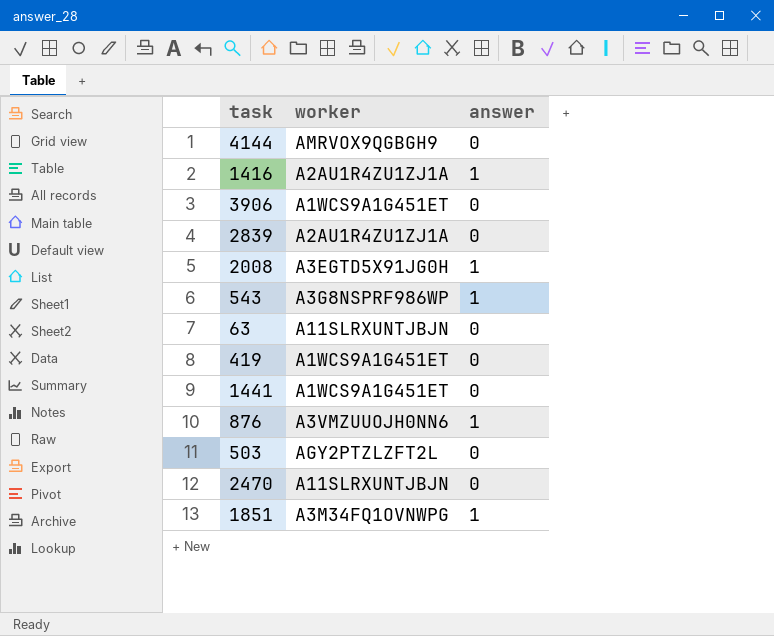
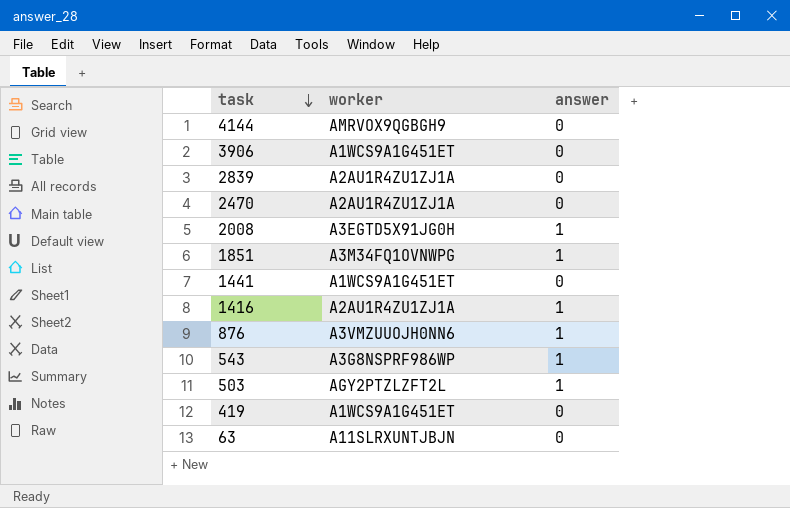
row order: none -> task descending
2470 | worker: A11SLRXUNTJBJN -> A2AU1R4ZU1ZJ1A
503 | answer: 0 -> 1

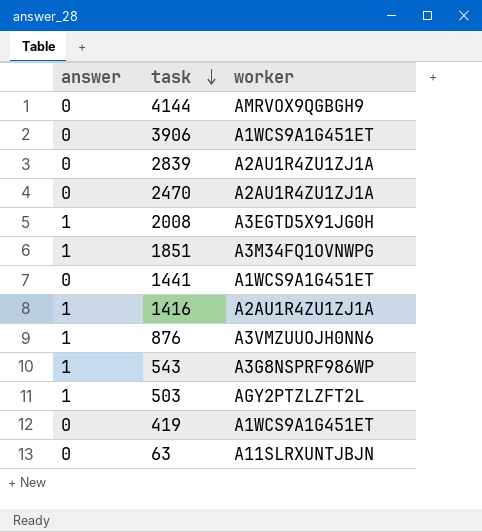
column answer | position: 3 -> 1

